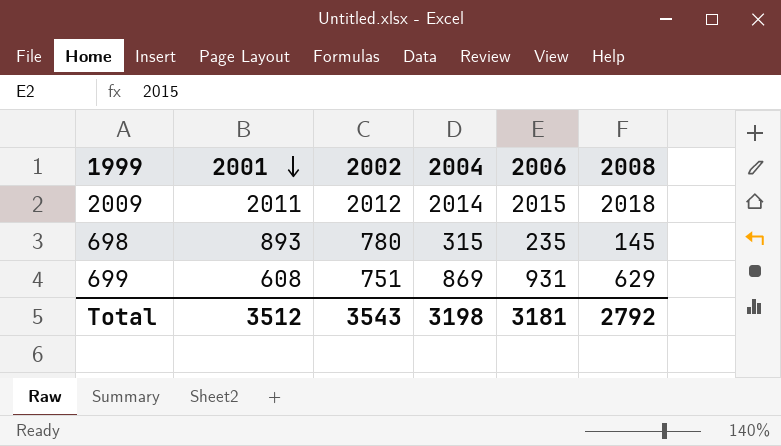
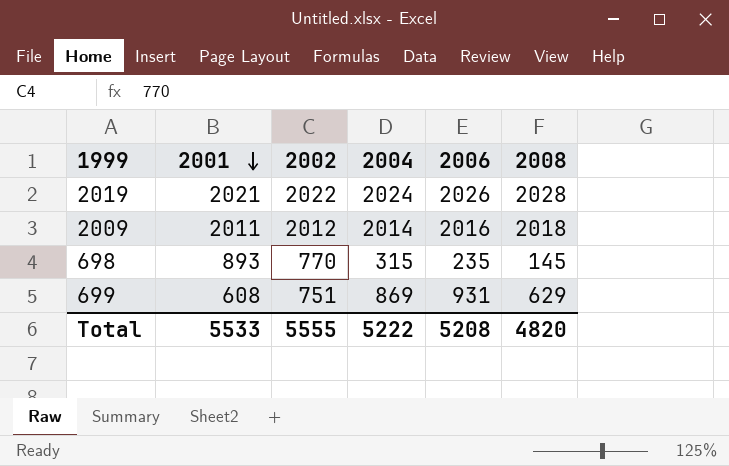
row 2019: none -> 2021 | 2022 | 2024 | 2026 | 2028
2009 | 2006: 2015 -> 2016
698 | 2002: 780 -> 770
Total | 2001: 3512 -> 5533
Total | 2002: 3543 -> 5555
Total | 2004: 3198 -> 5222
Total | 2006: 3181 -> 5208
Total | 2008: 2792 -> 4820

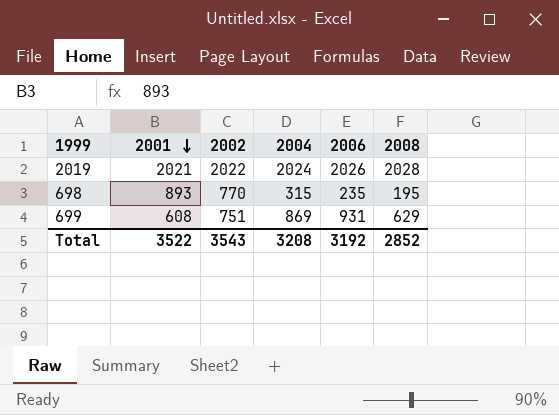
row 2009: 2011 | 2012 | 2014 | 2016 | 2018 -> none
698 | 2008: 145 -> 195
Total | 2001: 5533 -> 3522
Total | 2002: 5555 -> 3543
Total | 2004: 5222 -> 3208
Total | 2006: 5208 -> 3192
Total | 2008: 4820 -> 2852

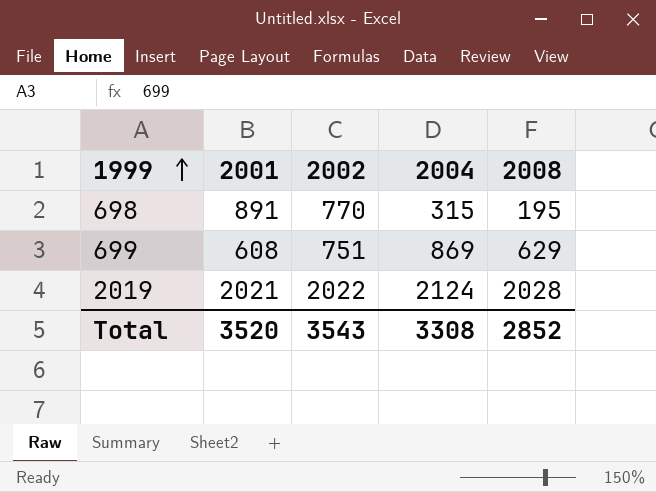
row order: 2001 descending -> 1999 ascending
column 2006 | position: 5 -> none
698 | 2001: 893 -> 891
2019 | 2004: 2024 -> 2124
Total | 2001: 3522 -> 3520
Total | 2004: 3208 -> 3308

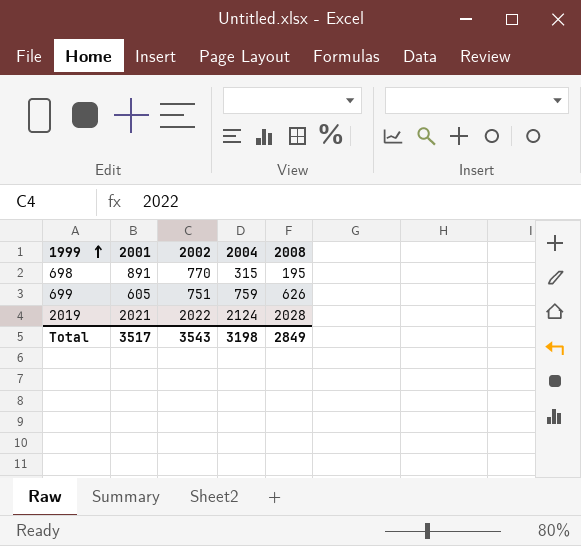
699 | 2001: 608 -> 605
699 | 2004: 869 -> 759
699 | 2008: 629 -> 626
Total | 2001: 3520 -> 3517
Total | 2004: 3308 -> 3198
Total | 2008: 2852 -> 2849

